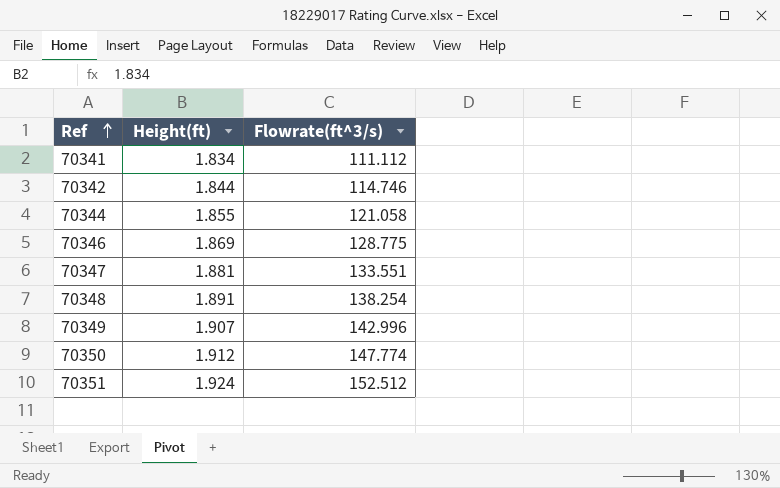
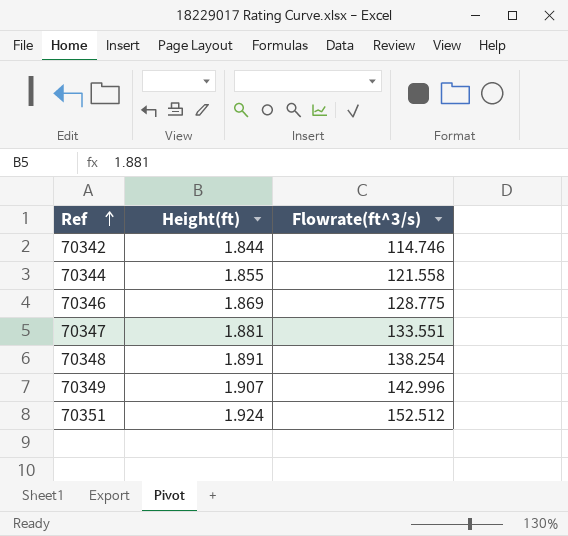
row 70341: 1.834 | 111.112 -> none
row 70350: 1.912 | 147.774 -> none
70344 | Flowrate(ft^3/s): 121.058 -> 121.558

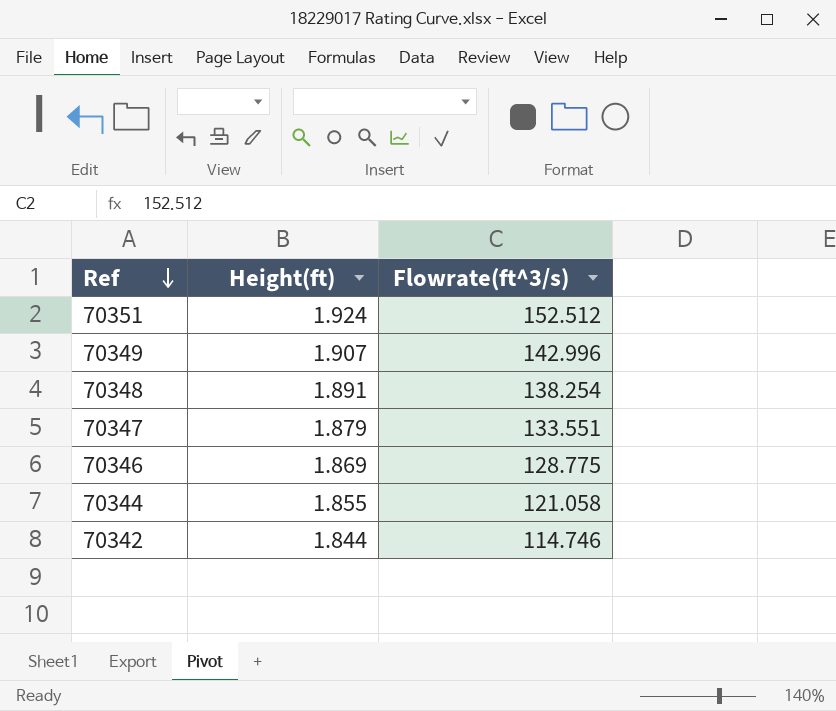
row order: Ref ascending -> Ref descending
70347 | Height(ft): 1.881 -> 1.879
70344 | Flowrate(ft^3/s): 121.558 -> 121.058

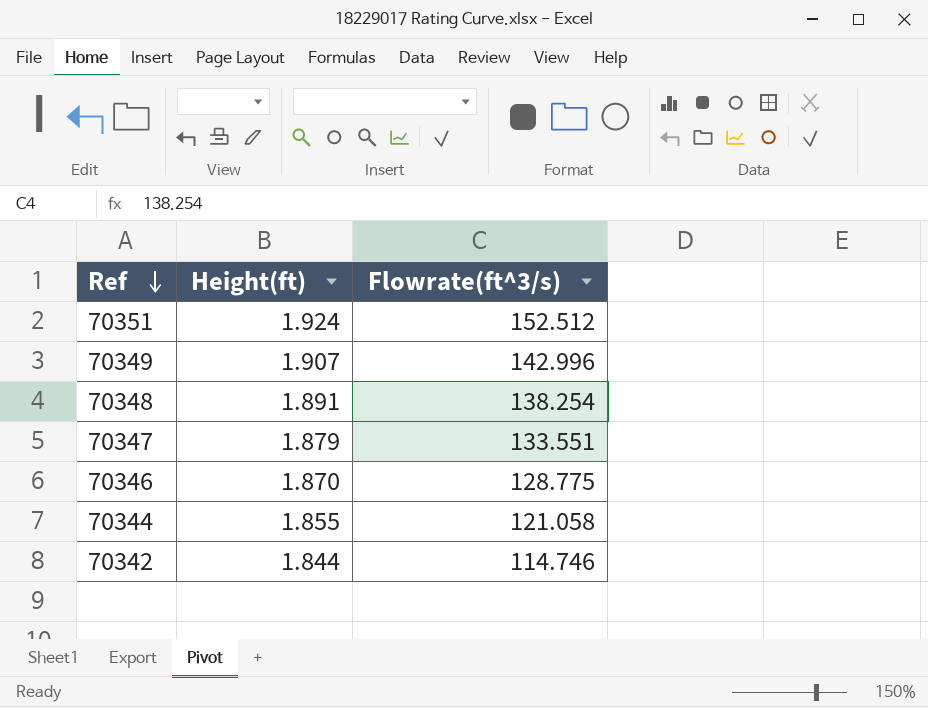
70346 | Height(ft): 1.869 -> 1.870

